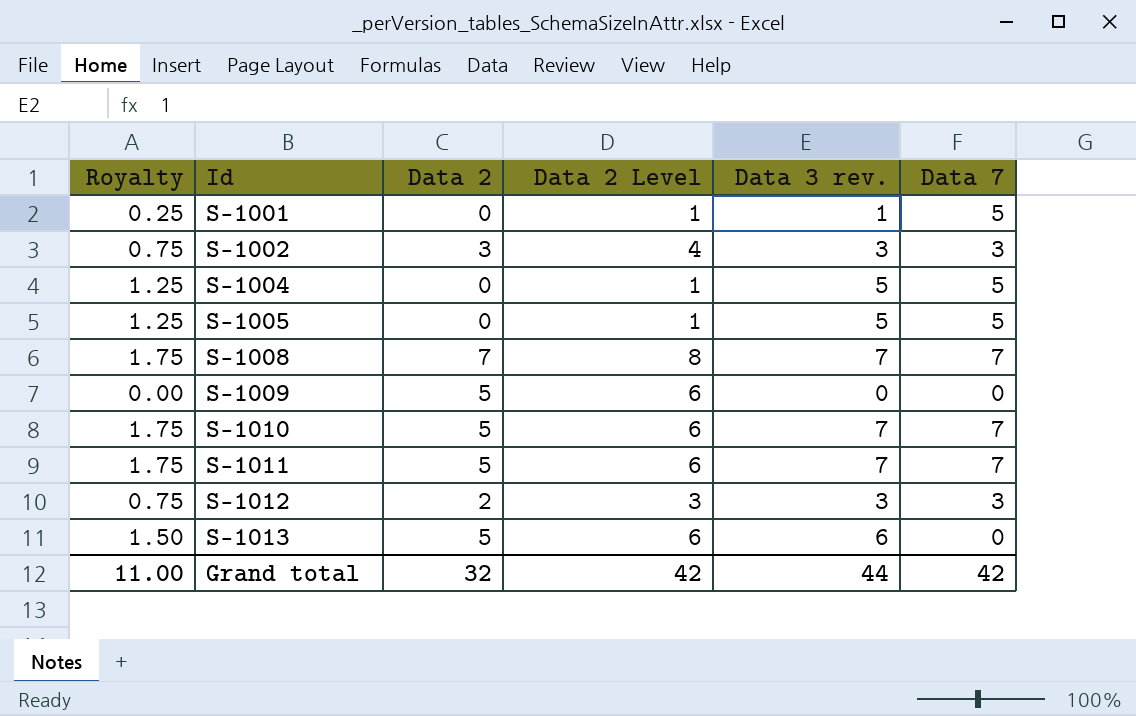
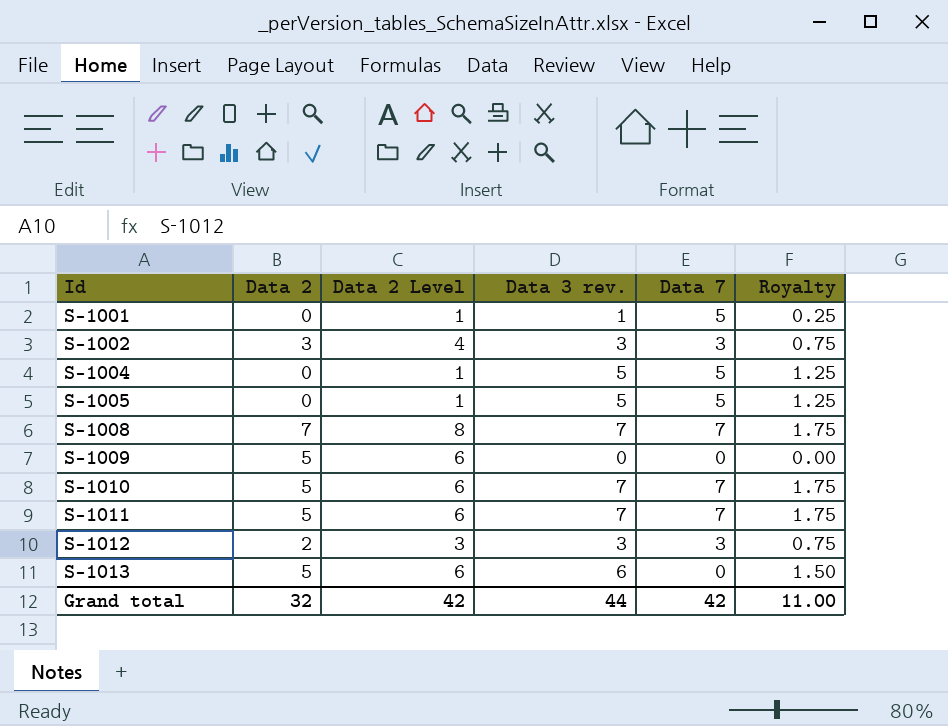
column Royalty | position: 1 -> 6

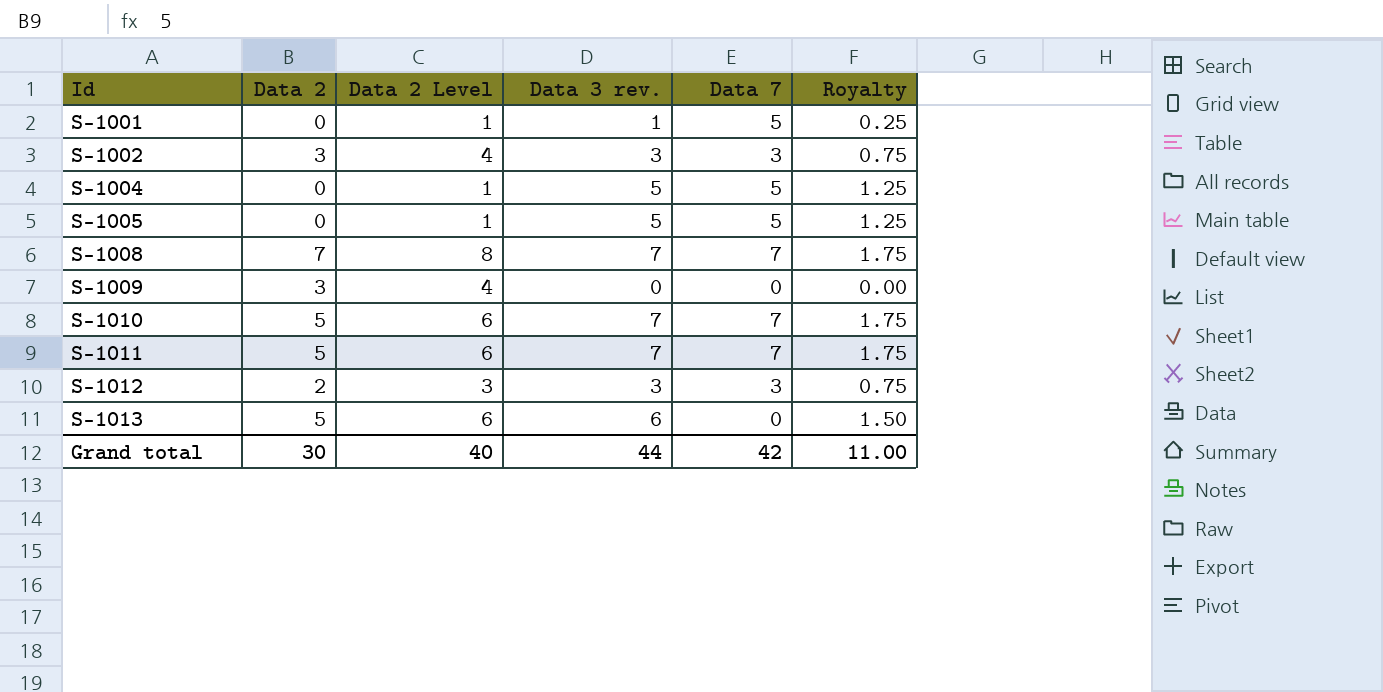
S-1009 | Data 2: 5 -> 3
S-1009 | Data 2 Level: 6 -> 4
Grand total | Data 2: 32 -> 30
Grand total | Data 2 Level: 42 -> 40

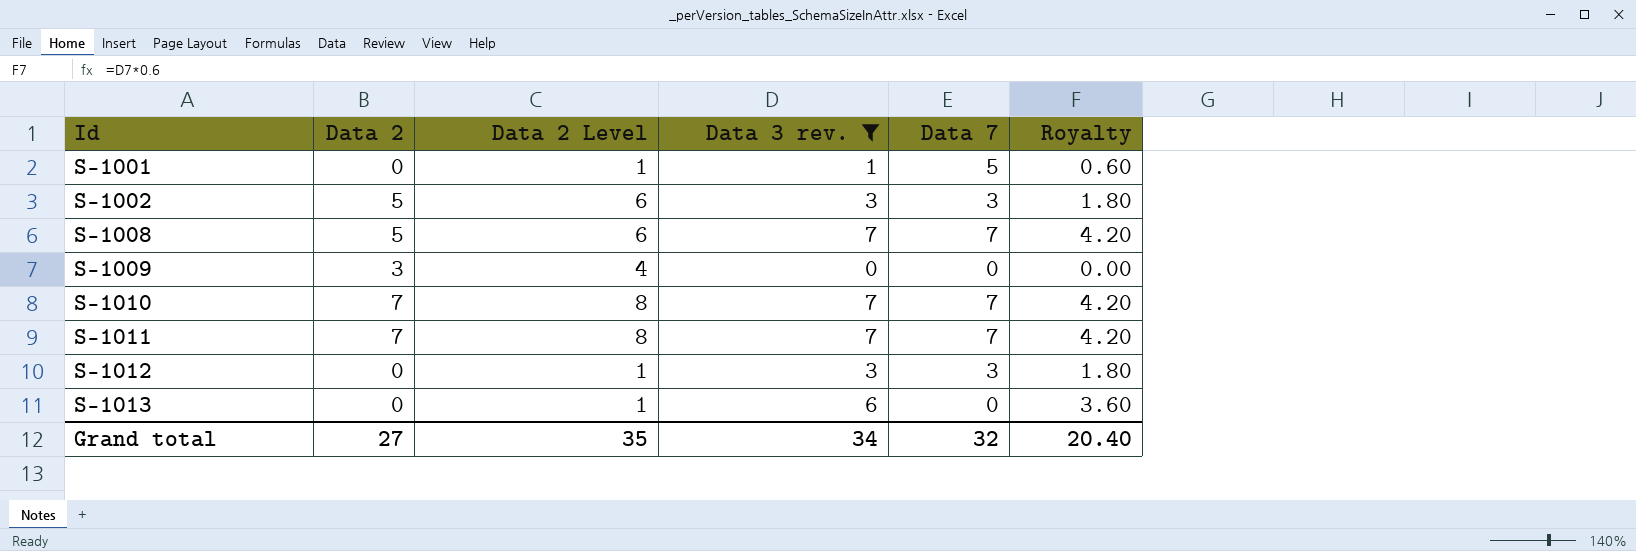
filter: none -> Data 3 rev. != 5
column Royalty | formula: [Data 3 rev.] * 0.25 -> [Data 3 rev.] * 0.6
S-1002 | Data 2: 3 -> 5
S-1002 | Data 2 Level: 4 -> 6
S-1008 | Data 2: 7 -> 5
S-1008 | Data 2 Level: 8 -> 6
S-1010 | Data 2: 5 -> 7
S-1010 | Data 2 Level: 6 -> 8
S-1011 | Data 2: 5 -> 7
S-1011 | Data 2 Level: 6 -> 8
S-1012 | Data 2: 2 -> 0
S-1012 | Data 2 Level: 3 -> 1
S-1013 | Data 2: 5 -> 0
S-1013 | Data 2 Level: 6 -> 1
Grand total | Data 2: 30 -> 27
Grand total | Data 2 Level: 40 -> 35
Grand total | Data 3 rev.: 44 -> 34
Grand total | Data 7: 42 -> 32
Grand total | Royalty: 11.00 -> 20.40

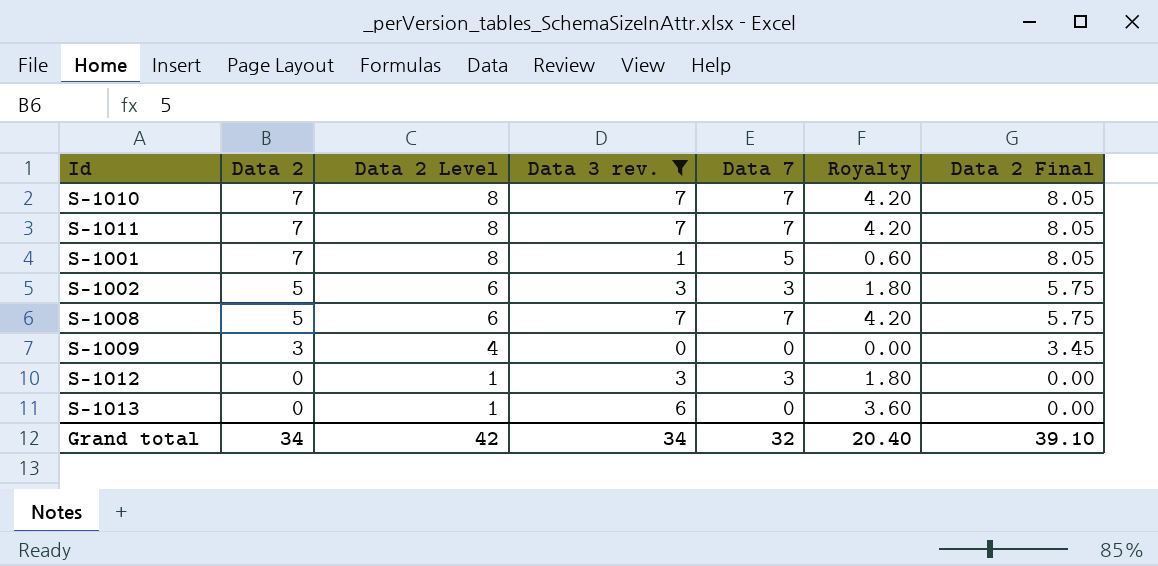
row order: Id ascending -> Data 2 descending
column Data 2 Final | formula: none -> [Data 2] * 1.15
S-1001 | Data 2: 0 -> 7
S-1001 | Data 2 Level: 1 -> 8
Grand total | Data 2: 27 -> 34
Grand total | Data 2 Level: 35 -> 42

